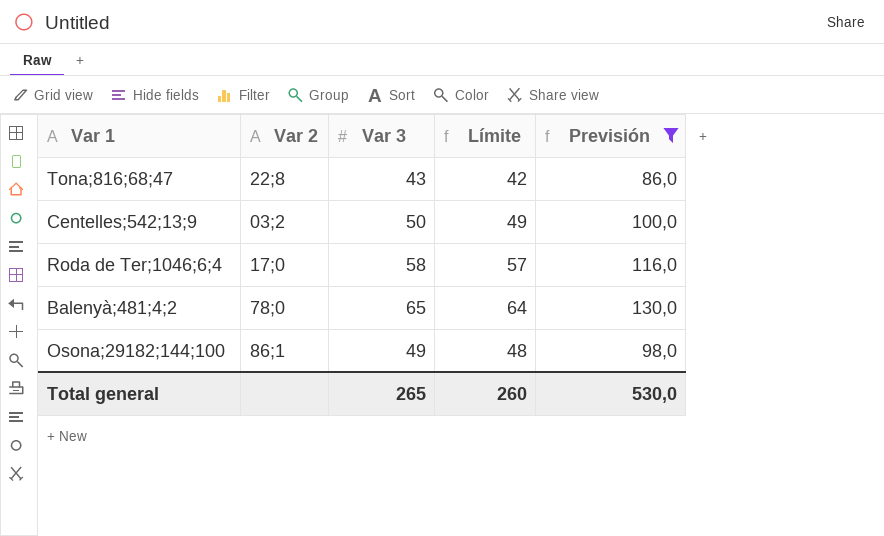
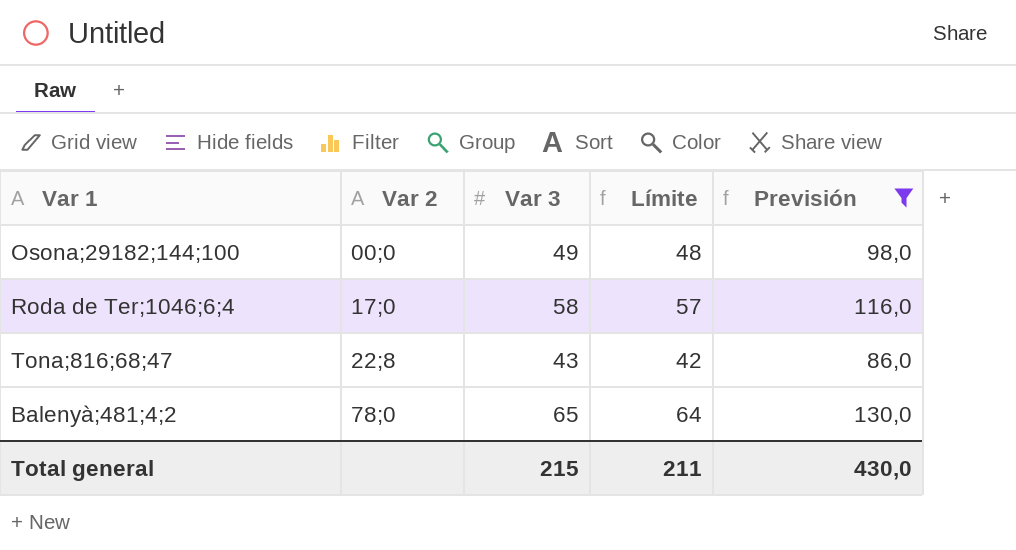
row order: none -> Var 2 ascending
row Centelles;542;13;9: 03;2 | 50 | 49 | 100,0 -> none
Osona;29182;144;100 | Var 2: 86;1 -> 00;0
Total general | Var 3: 265 -> 215
Total general | Límite: 260 -> 211
Total general | Previsión: 530,0 -> 430,0

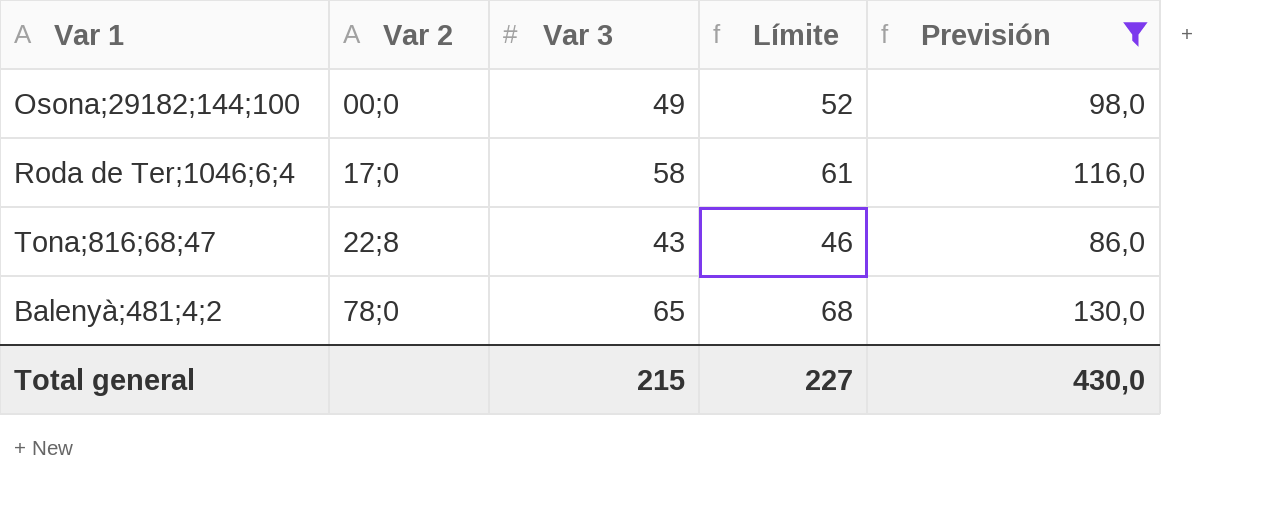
column Límite | formula: [Var 3] - 1 -> [Var 3] + 3
Total general | Límite: 211 -> 227

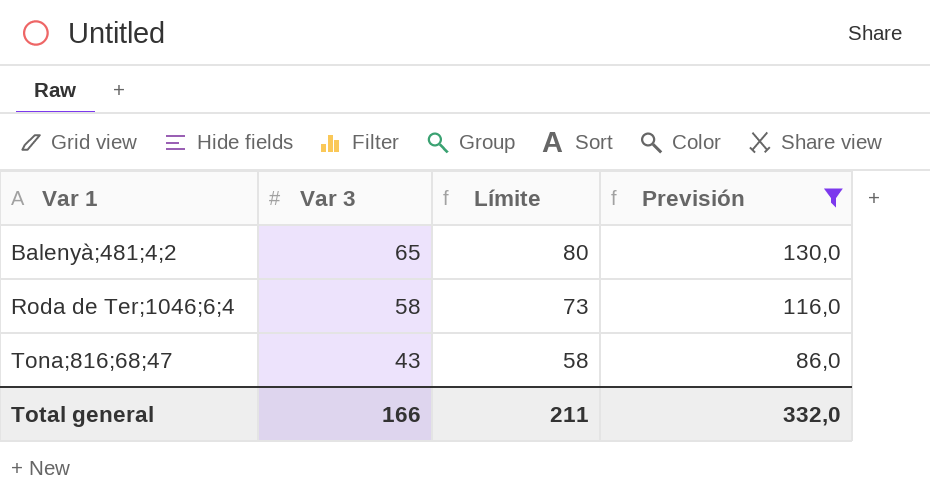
row order: Var 2 ascending -> Var 1 ascending
column Var 2 | position: 2 -> none
column Límite | formula: [Var 3] + 3 -> [Var 3] + 15
row Osona;29182;144;100: 00;0 | 49 | 52 | 98,0 -> none
Total general | Var 3: 215 -> 166
Total general | Límite: 227 -> 211
Total general | Previsión: 430,0 -> 332,0

